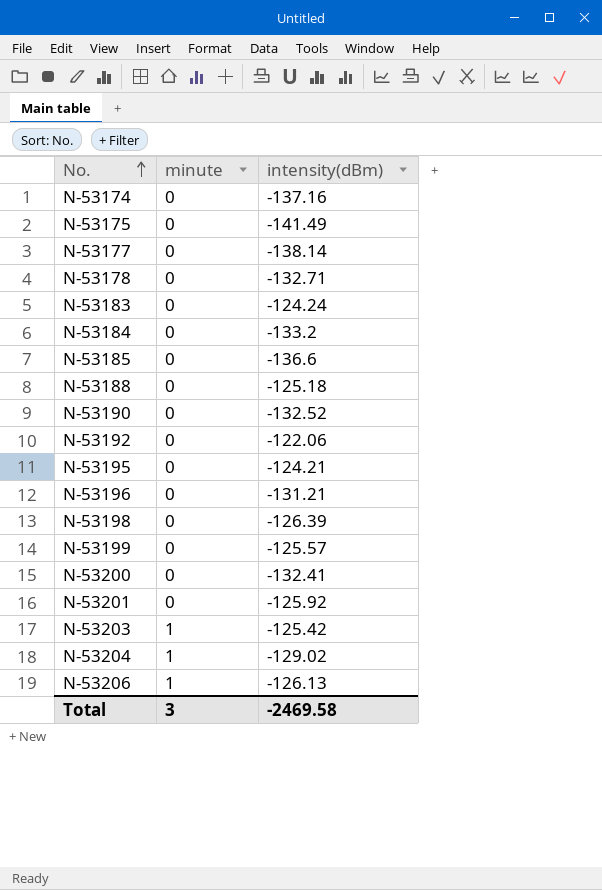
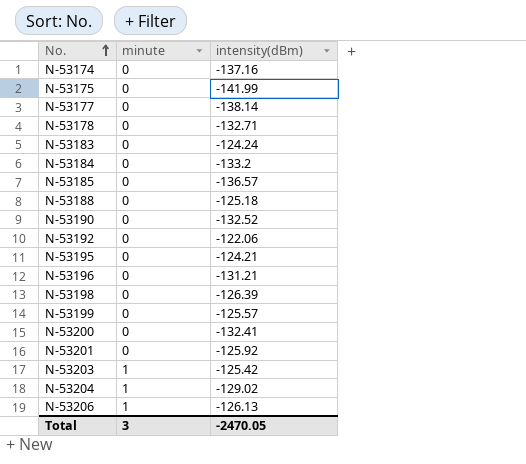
N-53175 | intensity(dBm): -141.49 -> -141.99
N-53185 | intensity(dBm): -136.6 -> -136.57
Total | intensity(dBm): -2469.58 -> -2470.05

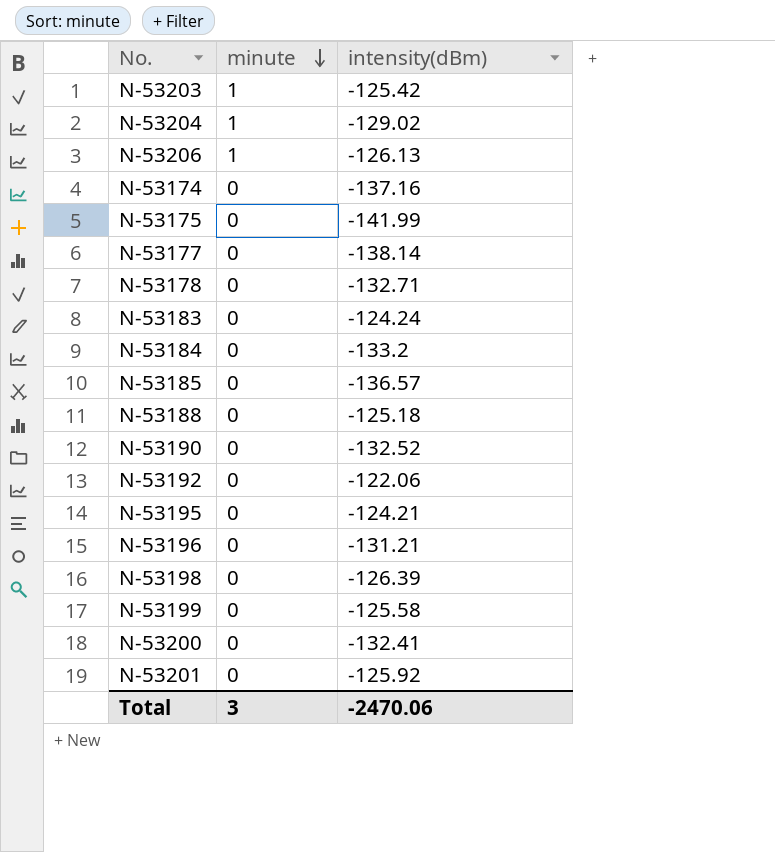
row order: No. ascending -> minute descending
N-53199 | intensity(dBm): -125.57 -> -125.58
Total | intensity(dBm): -2470.05 -> -2470.06

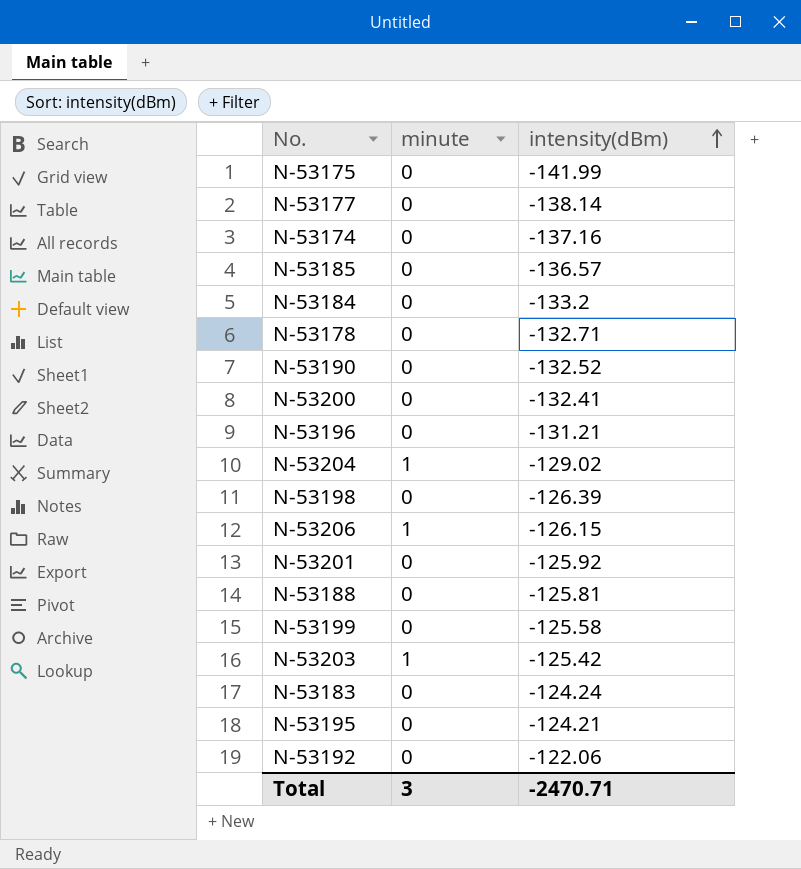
row order: minute descending -> intensity(dBm) ascending
N-53206 | intensity(dBm): -126.13 -> -126.15
N-53188 | intensity(dBm): -125.18 -> -125.81
Total | intensity(dBm): -2470.06 -> -2470.71

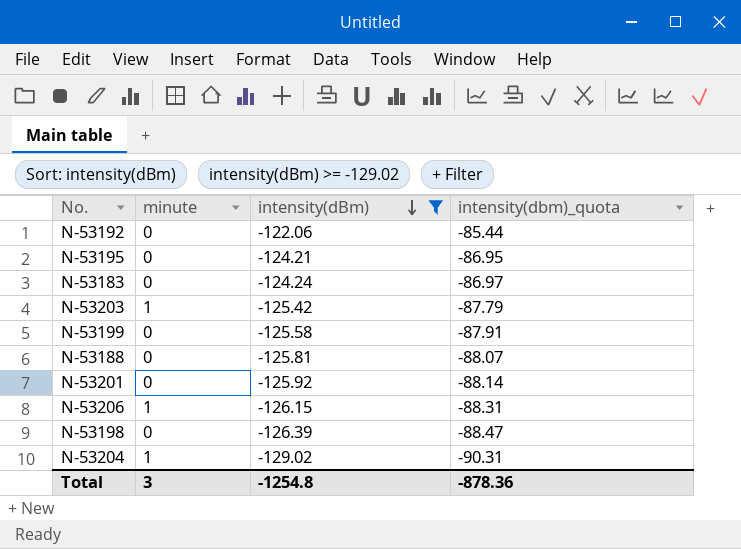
filter: none -> intensity(dBm) >= -129.02
row order: intensity(dBm) ascending -> intensity(dBm) descending
column intensity(dbm)_quota | formula: none -> [intensity(dBm)] * 0.7
Total | intensity(dBm): -2470.71 -> -1254.8

